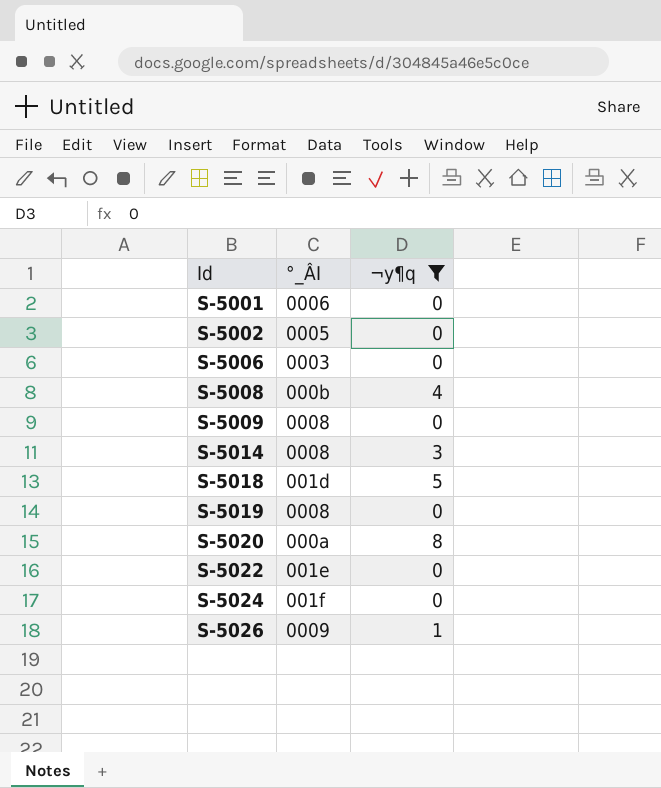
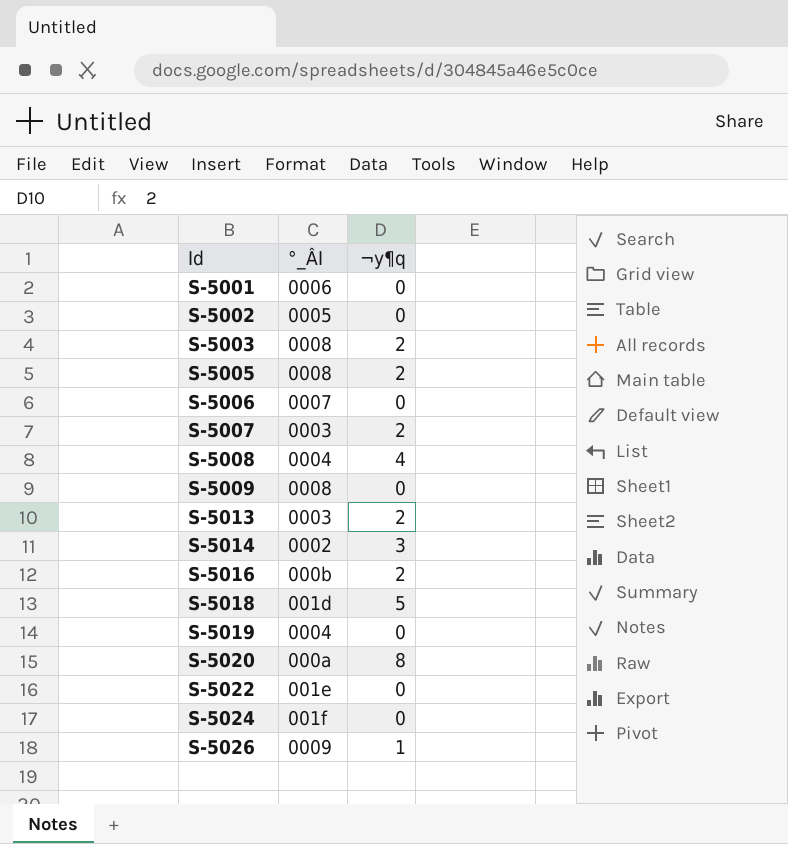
filter: ¬y¶q != 2 -> none
S-5006 | °_ÂI: 0003 -> 0007
S-5008 | °_ÂI: 000b -> 0004
S-5014 | °_ÂI: 0008 -> 0002
S-5019 | °_ÂI: 0008 -> 0004

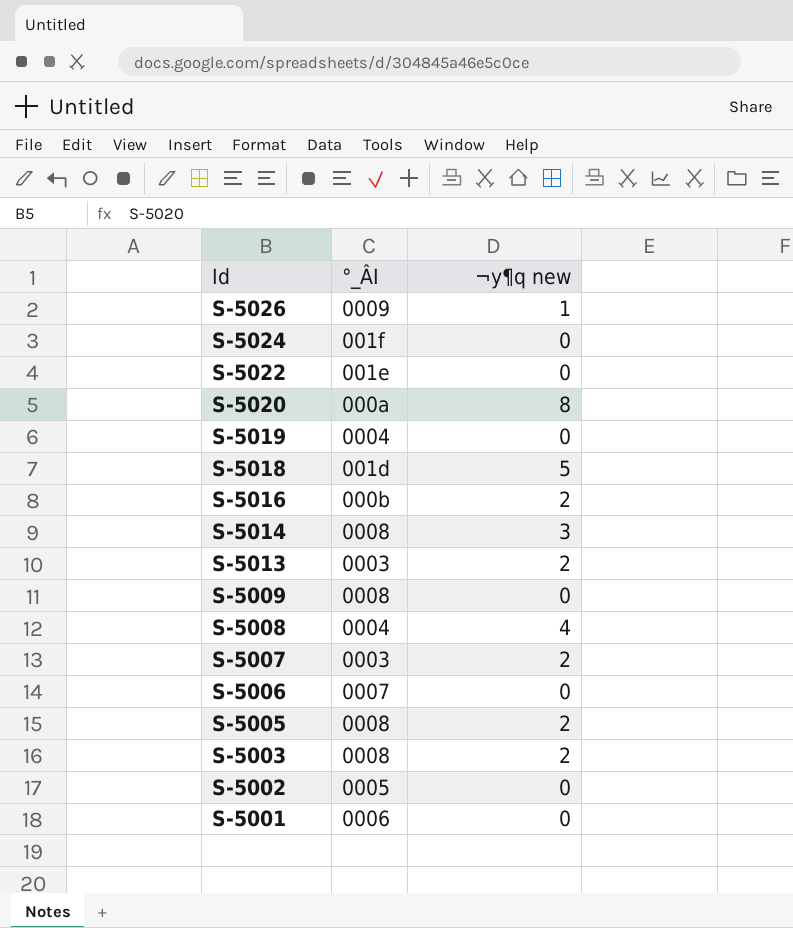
row order: Id ascending -> Id descending
column name: ¬y¶q -> ¬y¶q new
S-5014 | °_ÂI: 0002 -> 0008

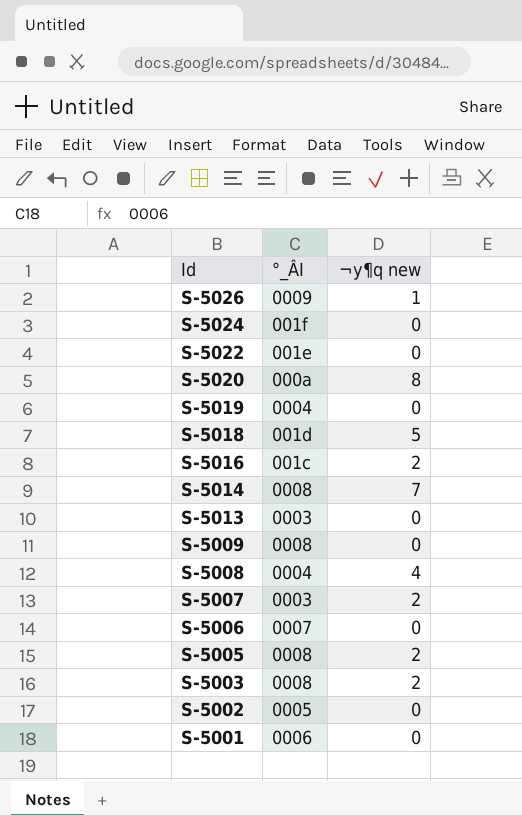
S-5016 | °_ÂI: 000b -> 001c
S-5014 | ¬y¶q new: 3 -> 7
S-5013 | ¬y¶q new: 2 -> 0

